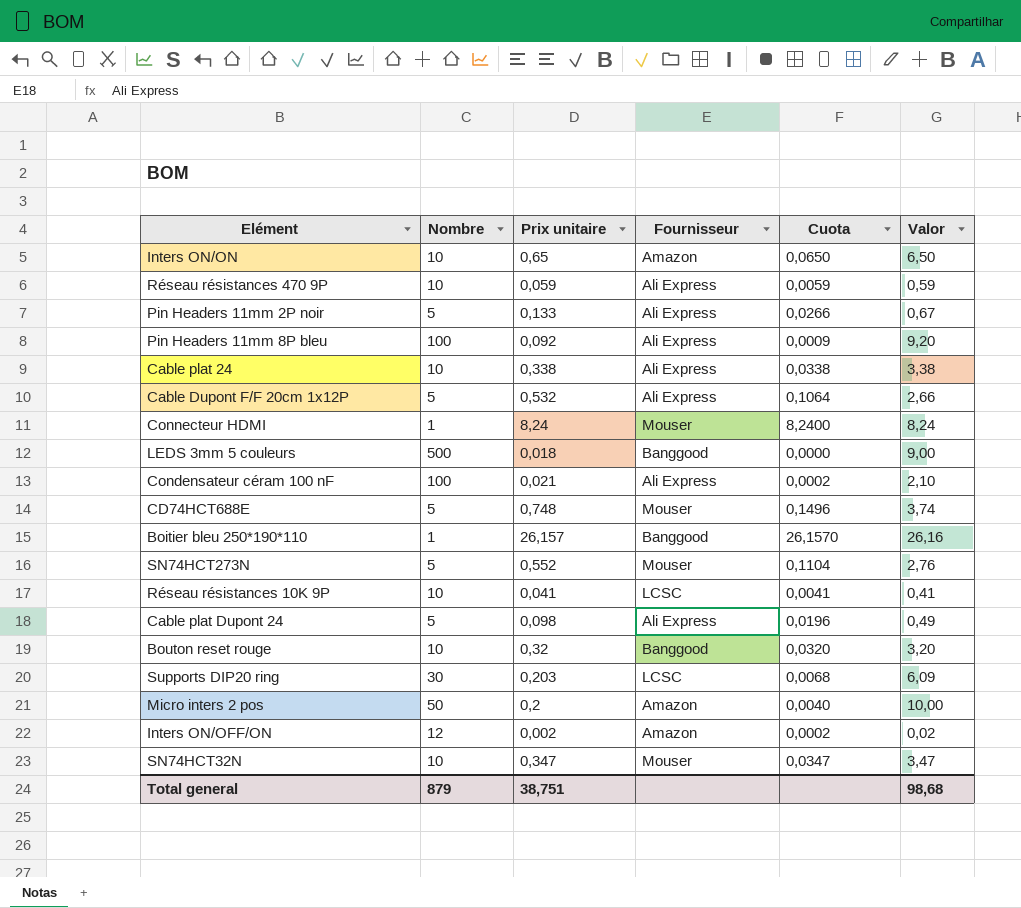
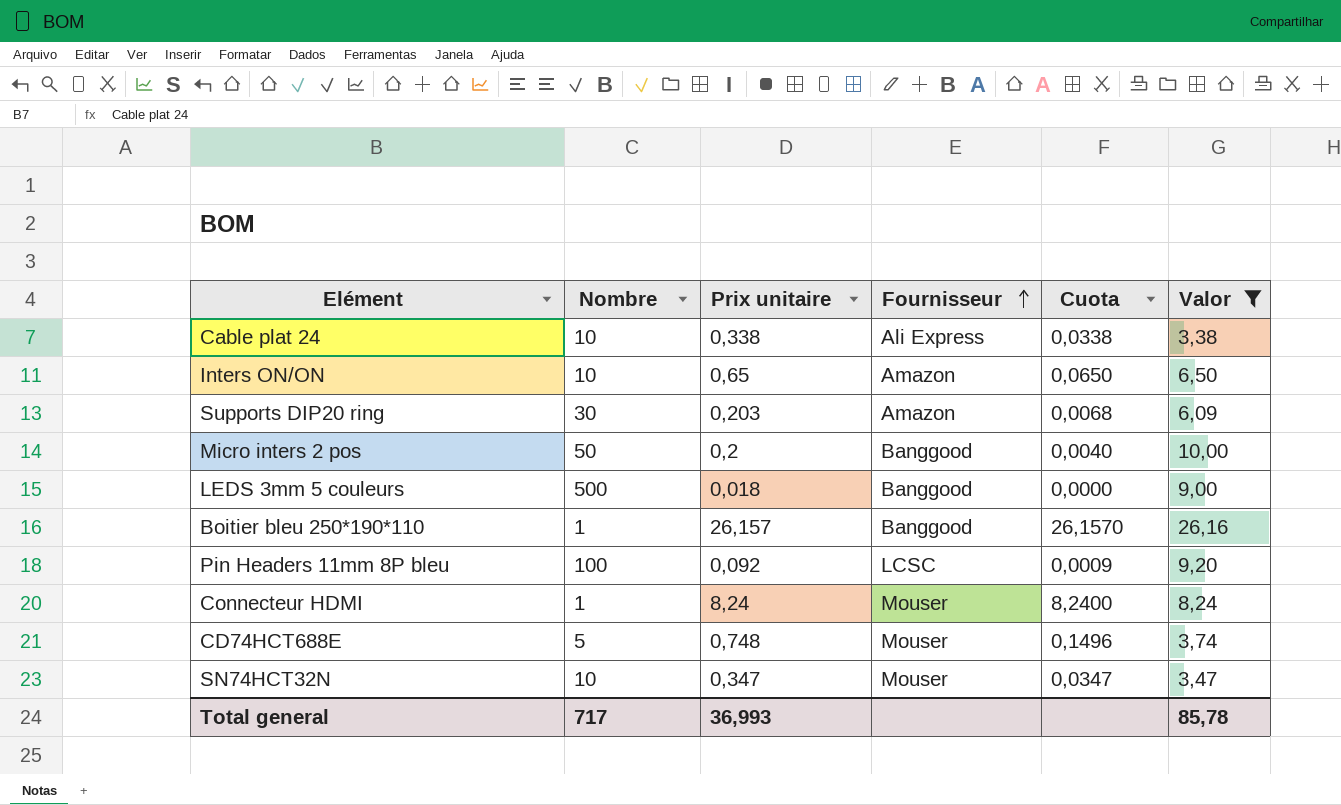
filter: none -> Valor >= 3,38
row order: none -> Fournisseur ascending
Supports DIP20 ring | Fournisseur: LCSC -> Amazon
Micro inters 2 pos | Fournisseur: Amazon -> Banggood
Pin Headers 11mm 8P bleu | Fournisseur: Ali Express -> LCSC
Total general | Nombre: 879 -> 717
Total general | Prix unitaire: 38,751 -> 36,993
Total general | Valor: 98,68 -> 85,78

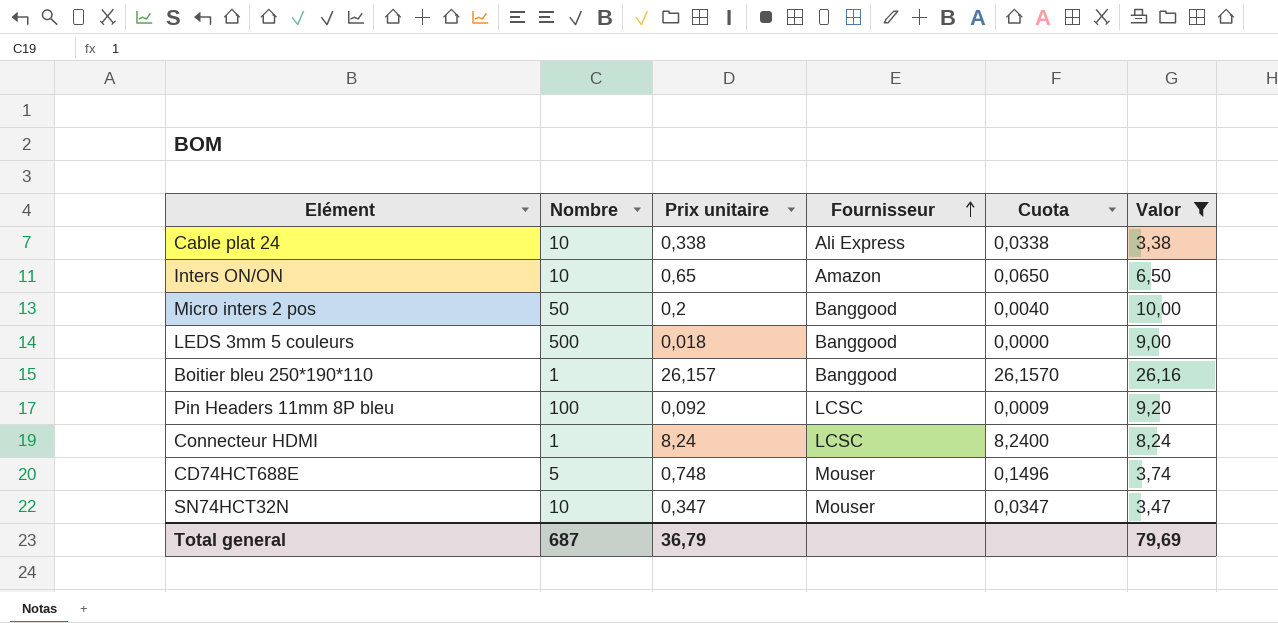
row Supports DIP20 ring: 30 | 0,203 | Amazon | 0,0068 | 6,09 -> none
Connecteur HDMI | Fournisseur: Mouser -> LCSC
Total general | Nombre: 717 -> 687
Total general | Prix unitaire: 36,993 -> 36,79
Total general | Valor: 85,78 -> 79,69

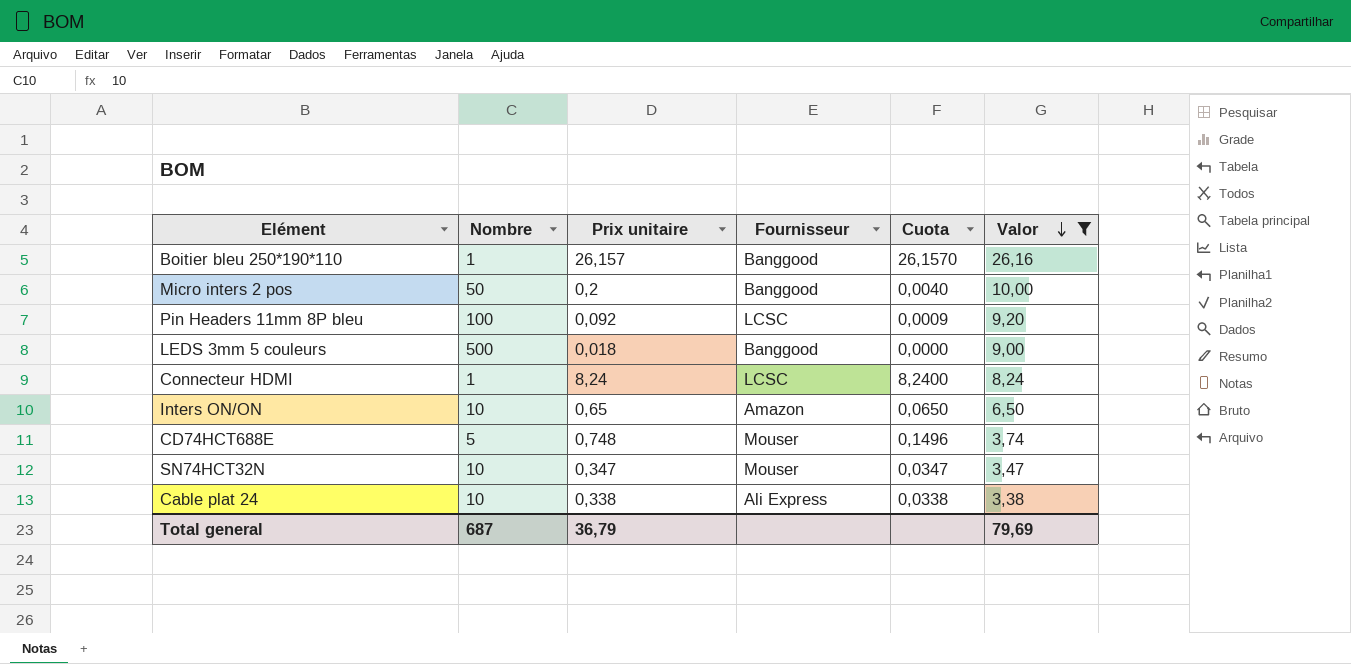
row order: Fournisseur ascending -> Valor descending

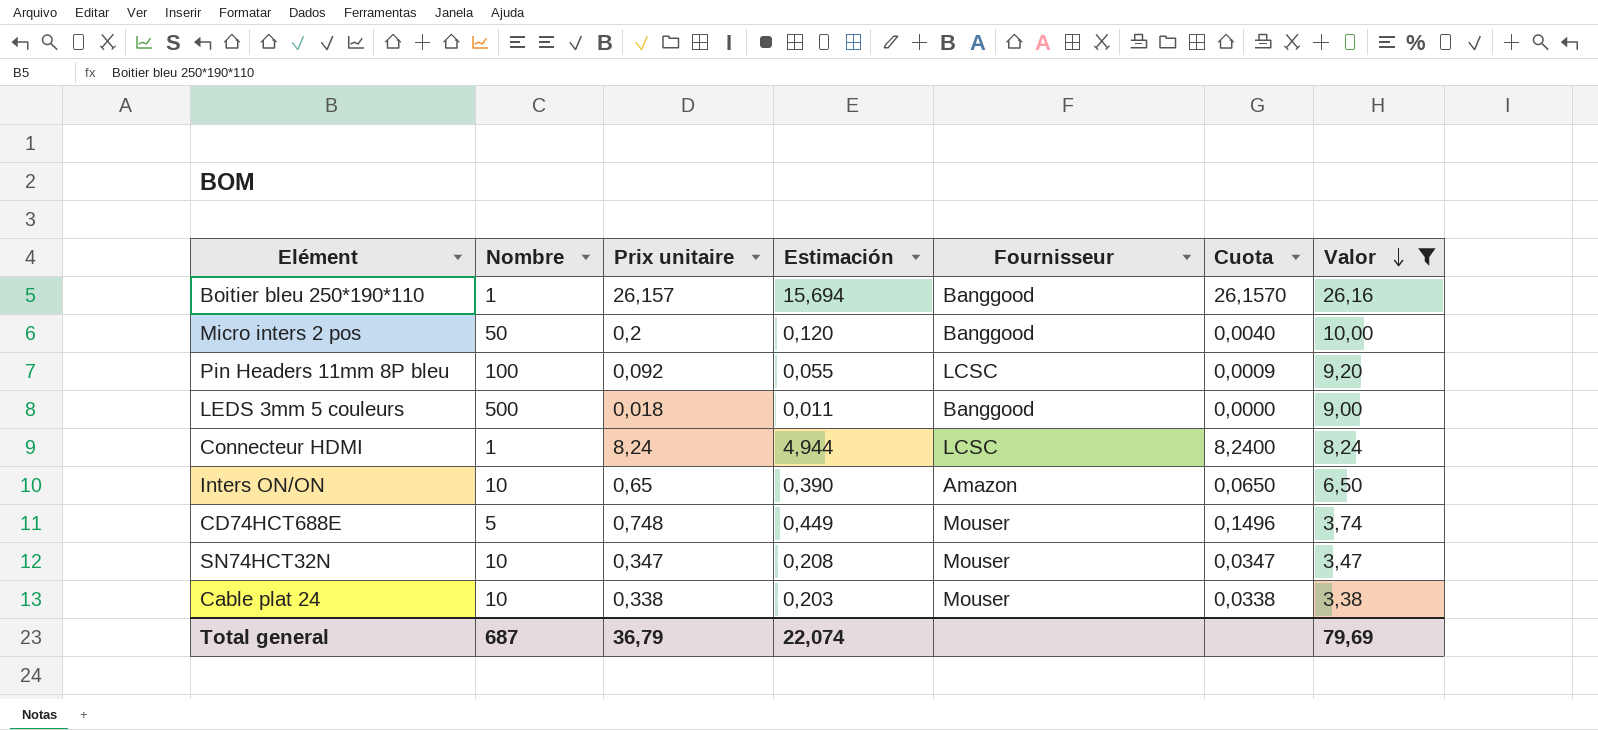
column Estimación | formula: none -> [Prix unitaire] * 0,6
Cable plat 24 | Fournisseur: Ali Express -> Mouser

